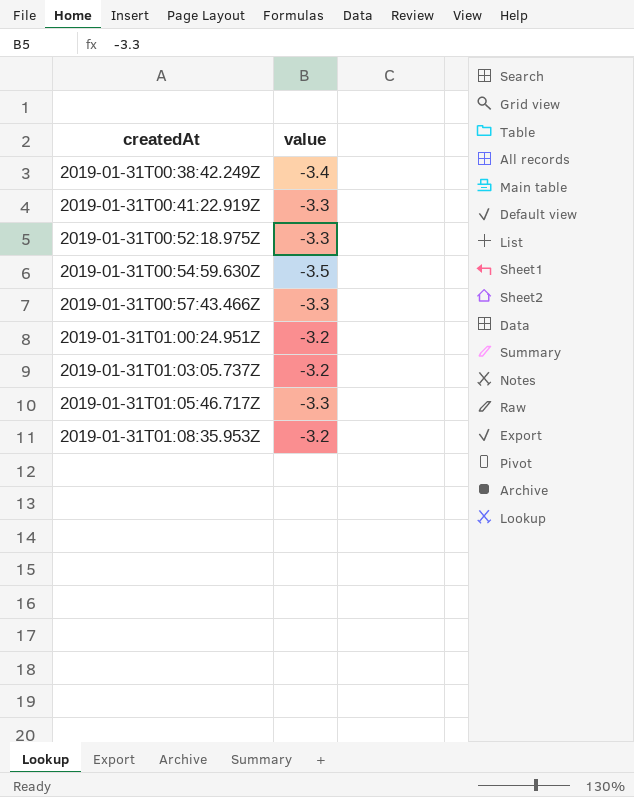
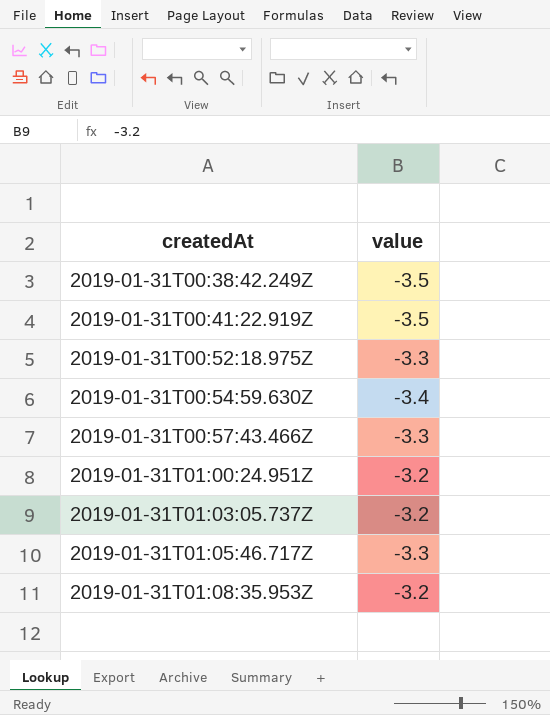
2019-01-31T00:38:42.249Z | value: -3.4 -> -3.5
2019-01-31T00:41:22.919Z | value: -3.3 -> -3.5
2019-01-31T00:54:59.630Z | value: -3.5 -> -3.4

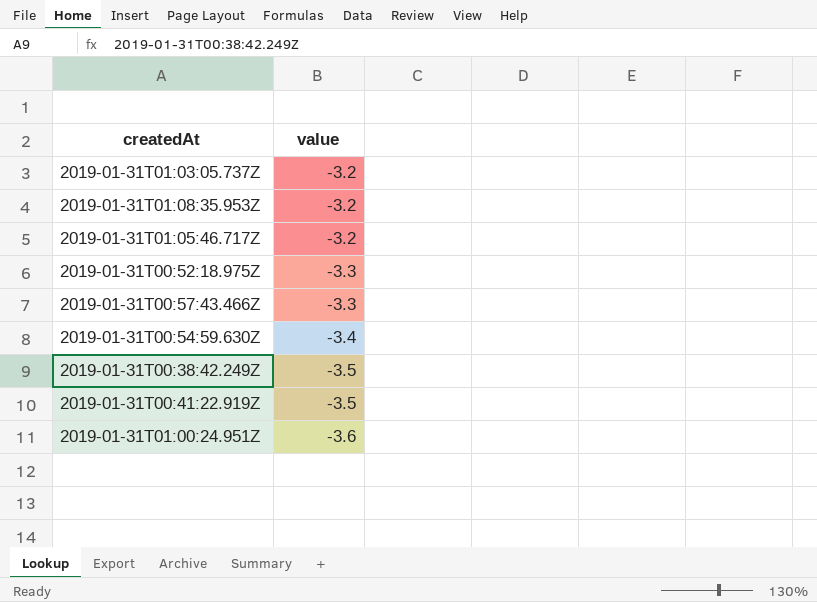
row order: createdAt ascending -> value descending
2019-01-31T01:05:46.717Z | value: -3.3 -> -3.2
2019-01-31T01:00:24.951Z | value: -3.2 -> -3.6

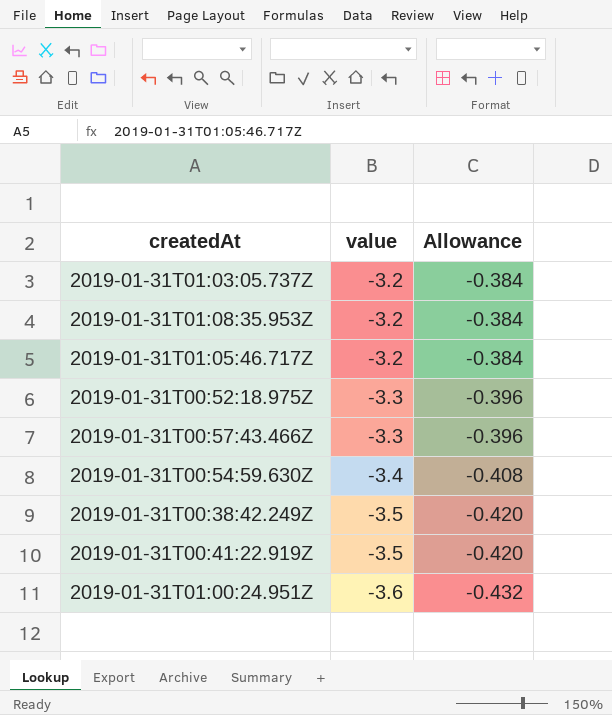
column Allowance | formula: none -> [value] * 0.12

